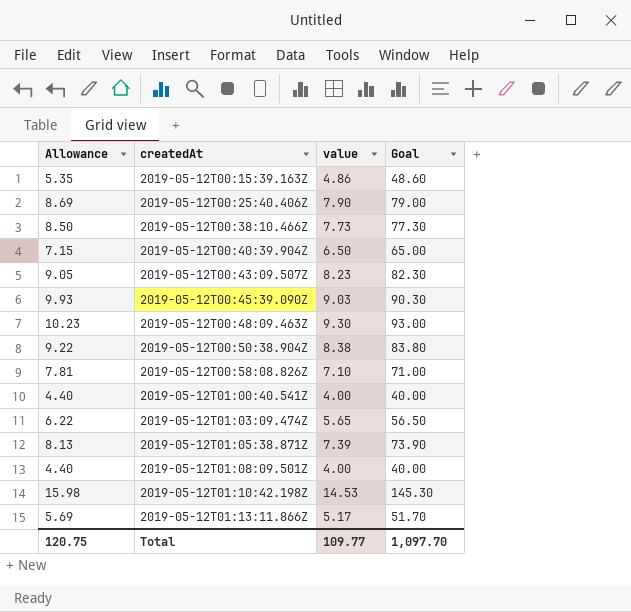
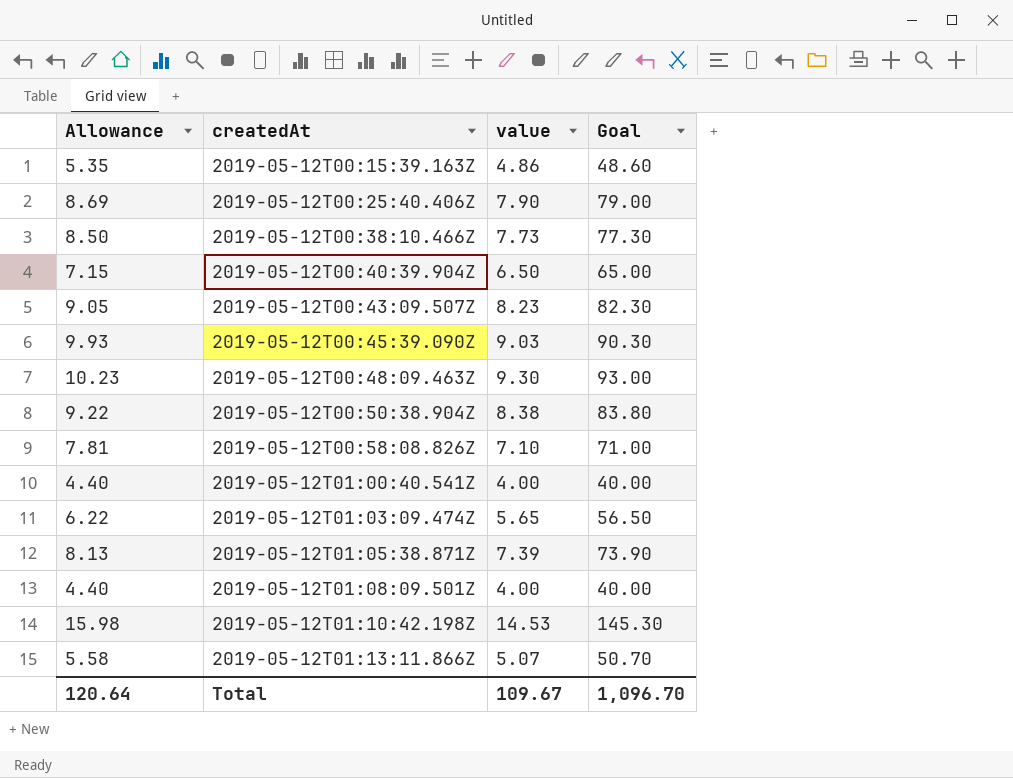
2019-05-12T01:13:11.866Z | Allowance: 5.69 -> 5.58
2019-05-12T01:13:11.866Z | value: 5.17 -> 5.07
2019-05-12T01:13:11.866Z | Goal: 51.70 -> 50.70
Total | Allowance: 120.75 -> 120.64
Total | value: 109.77 -> 109.67
Total | Goal: 1,097.70 -> 1,096.70

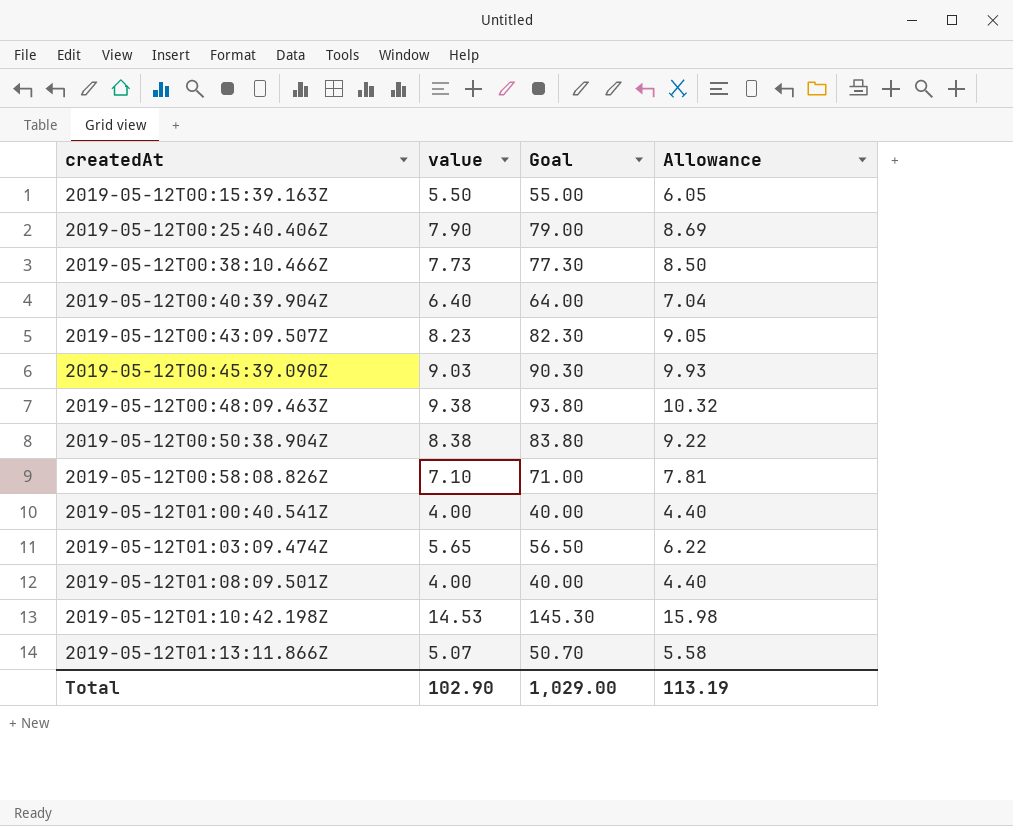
column Allowance | position: 1 -> 4
row 2019-05-12T01:05:38.871Z: 8.13 | 7.39 | 73.90 -> none
2019-05-12T00:15:39.163Z | value: 4.86 -> 5.50
2019-05-12T00:15:39.163Z | Goal: 48.60 -> 55.00
2019-05-12T00:15:39.163Z | Allowance: 5.35 -> 6.05
2019-05-12T00:40:39.904Z | value: 6.50 -> 6.40
2019-05-12T00:40:39.904Z | Goal: 65.00 -> 64.00
2019-05-12T00:40:39.904Z | Allowance: 7.15 -> 7.04
2019-05-12T00:48:09.463Z | value: 9.30 -> 9.38
2019-05-12T00:48:09.463Z | Goal: 93.00 -> 93.80
2019-05-12T00:48:09.463Z | Allowance: 10.23 -> 10.32
Total | value: 109.67 -> 102.90
Total | Goal: 1,096.70 -> 1,029.00
Total | Allowance: 120.64 -> 113.19

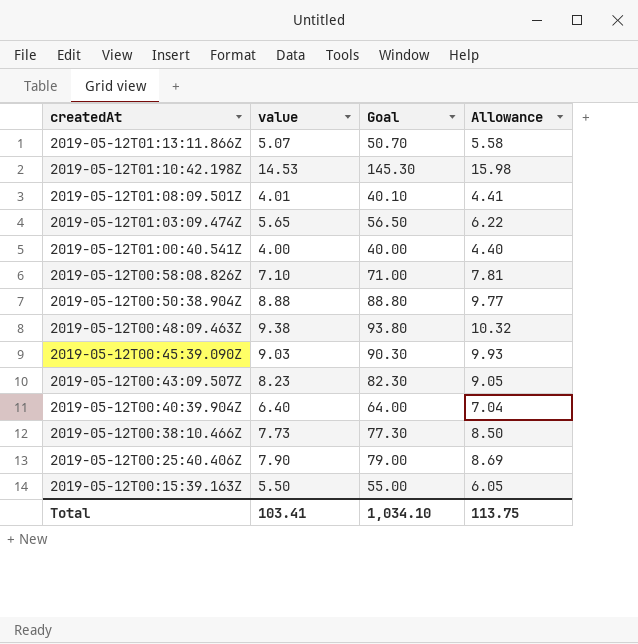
row order: createdAt ascending -> createdAt descending
2019-05-12T01:08:09.501Z | value: 4.00 -> 4.01
2019-05-12T01:08:09.501Z | Goal: 40.00 -> 40.10
2019-05-12T01:08:09.501Z | Allowance: 4.40 -> 4.41
2019-05-12T00:50:38.904Z | value: 8.38 -> 8.88
2019-05-12T00:50:38.904Z | Goal: 83.80 -> 88.80
2019-05-12T00:50:38.904Z | Allowance: 9.22 -> 9.77
Total | value: 102.90 -> 103.41
Total | Goal: 1,029.00 -> 1,034.10
Total | Allowance: 113.19 -> 113.75

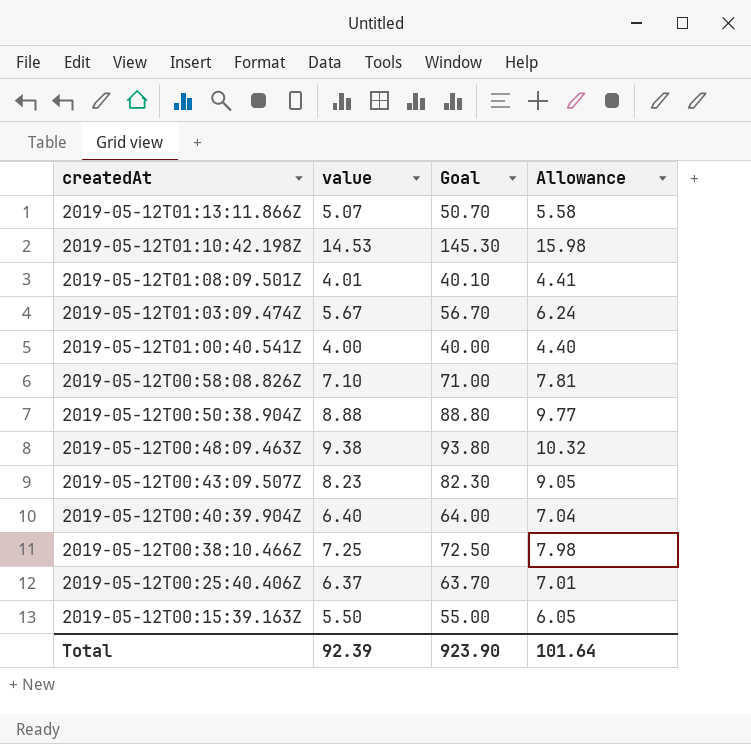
row 2019-05-12T00:45:39.090Z: 9.03 | 90.30 | 9.93 -> none
2019-05-12T01:03:09.474Z | value: 5.65 -> 5.67
2019-05-12T01:03:09.474Z | Goal: 56.50 -> 56.70
2019-05-12T01:03:09.474Z | Allowance: 6.22 -> 6.24
2019-05-12T00:38:10.466Z | value: 7.73 -> 7.25
2019-05-12T00:38:10.466Z | Goal: 77.30 -> 72.50
2019-05-12T00:38:10.466Z | Allowance: 8.50 -> 7.98
2019-05-12T00:25:40.406Z | value: 7.90 -> 6.37
2019-05-12T00:25:40.406Z | Goal: 79.00 -> 63.70
2019-05-12T00:25:40.406Z | Allowance: 8.69 -> 7.01
Total | value: 103.41 -> 92.39
Total | Goal: 1,034.10 -> 923.90
Total | Allowance: 113.75 -> 101.64

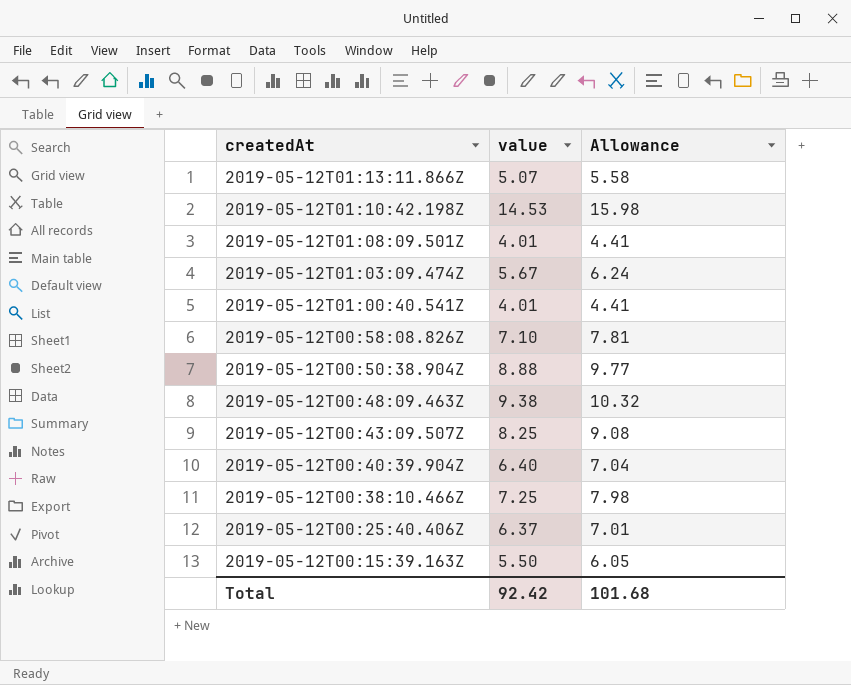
column Goal | formula: [value] * 10 -> none
2019-05-12T01:00:40.541Z | value: 4.00 -> 4.01
2019-05-12T01:00:40.541Z | Allowance: 4.40 -> 4.41
2019-05-12T00:43:09.507Z | value: 8.23 -> 8.25
2019-05-12T00:43:09.507Z | Allowance: 9.05 -> 9.08
Total | value: 92.39 -> 92.42
Total | Allowance: 101.64 -> 101.68

